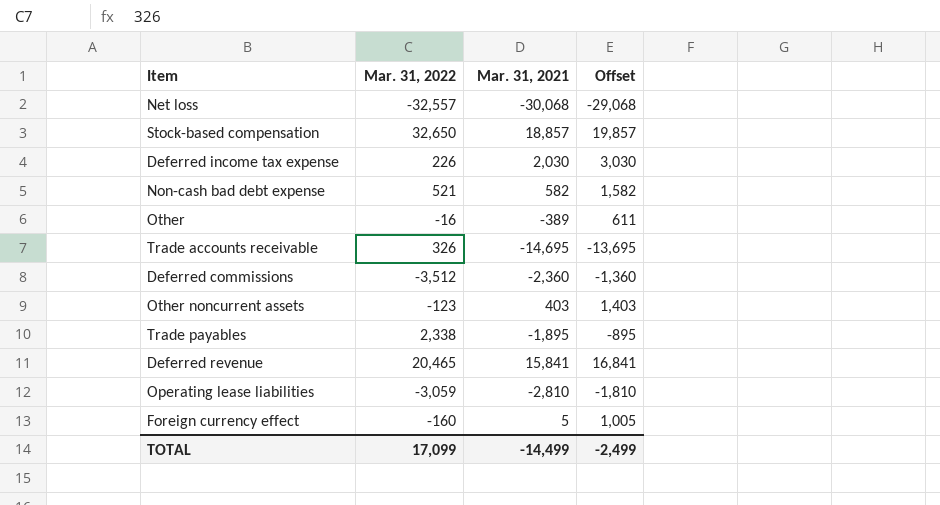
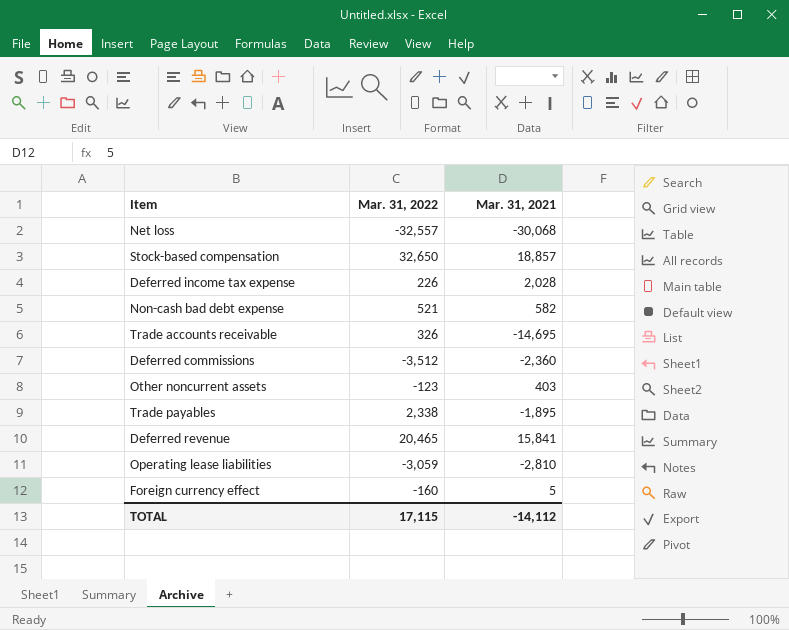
column Offset | formula: [Mar. 31, 2021] + 1000 -> none
row Other: -16 | -389 | 611 -> none
Deferred income tax expense | Mar. 31, 2021: 2,030 -> 2,028
TOTAL | Mar. 31, 2022: 17,099 -> 17,115
TOTAL | Mar. 31, 2021: -14,499 -> -14,112

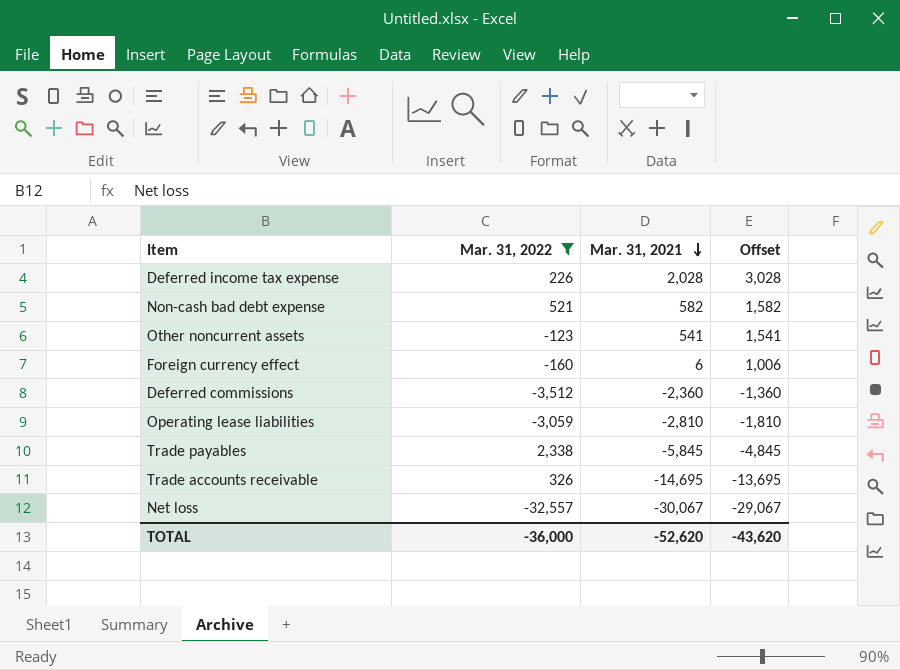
filter: none -> Mar. 31, 2022 <= 2,338
row order: none -> Mar. 31, 2021 descending
column Offset | formula: none -> [Mar. 31, 2021] + 1000
Other noncurrent assets | Mar. 31, 2021: 403 -> 541
Foreign currency effect | Mar. 31, 2021: 5 -> 6
Trade payables | Mar. 31, 2021: -1,895 -> -5,845
Net loss | Mar. 31, 2021: -30,068 -> -30,067
TOTAL | Mar. 31, 2022: 17,115 -> -36,000
TOTAL | Mar. 31, 2021: -14,112 -> -52,620

